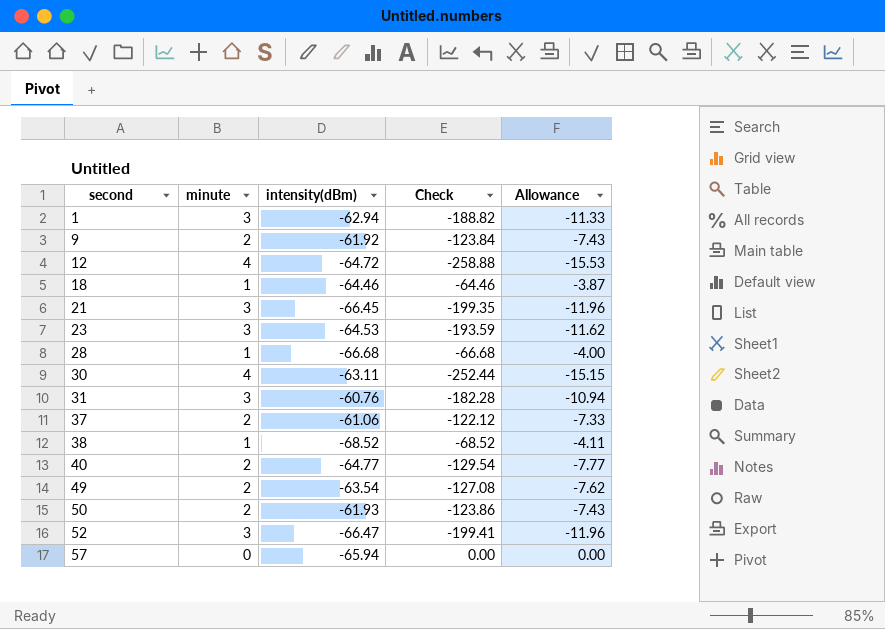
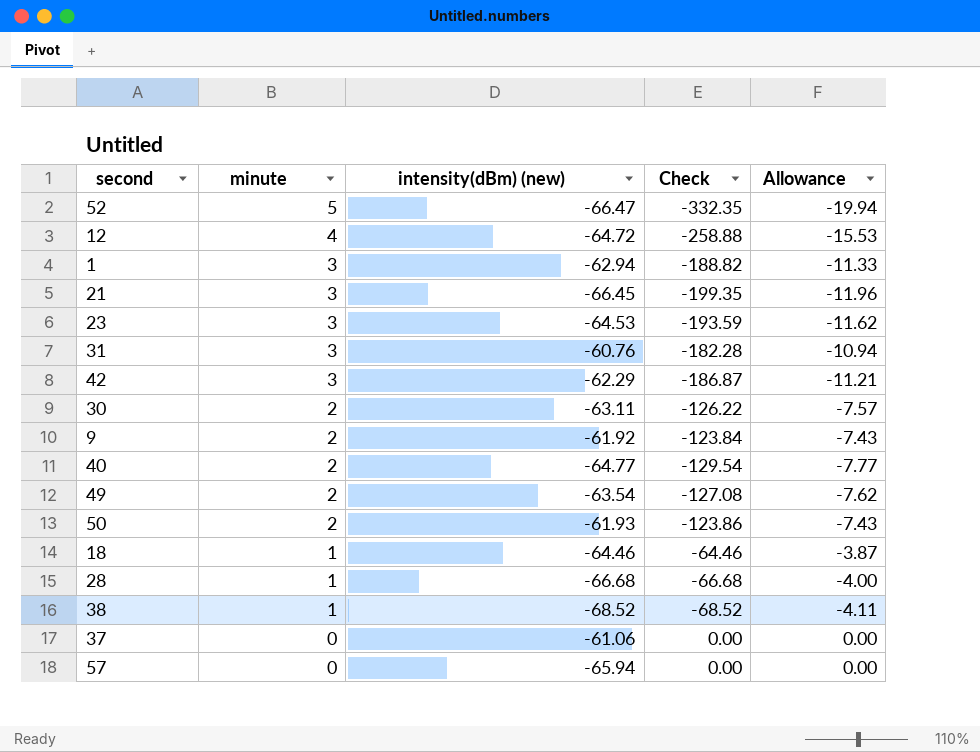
row order: second ascending -> minute descending
column name: intensity(dBm) -> intensity(dBm) (new)
52 | minute: 3 -> 5
52 | Check: -199.41 -> -332.35
52 | Allowance: -11.96 -> -19.94
row 42: none -> 3 | -62.29 | -186.87 | -11.21
30 | minute: 4 -> 2
30 | Check: -252.44 -> -126.22
30 | Allowance: -15.15 -> -7.57
37 | minute: 2 -> 0
37 | Check: -122.12 -> 0.00
37 | Allowance: -7.33 -> 0.00

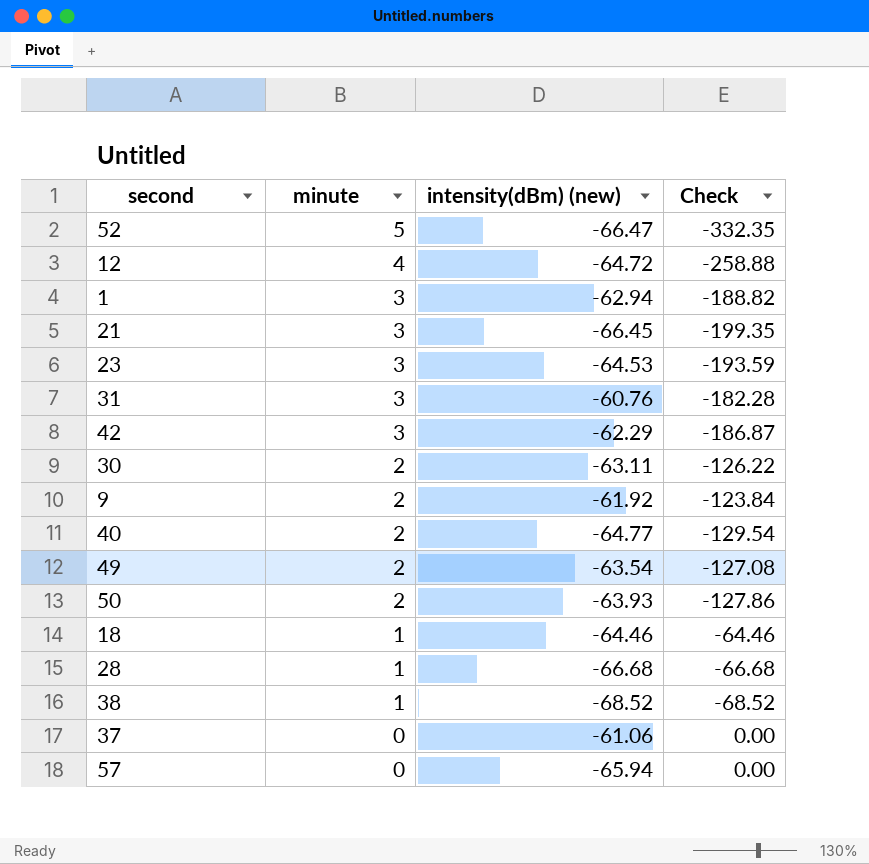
column Allowance | formula: [Check] * 0.06 -> none
50 | intensity(dBm) (new): -61.93 -> -63.93
50 | Check: -123.86 -> -127.86

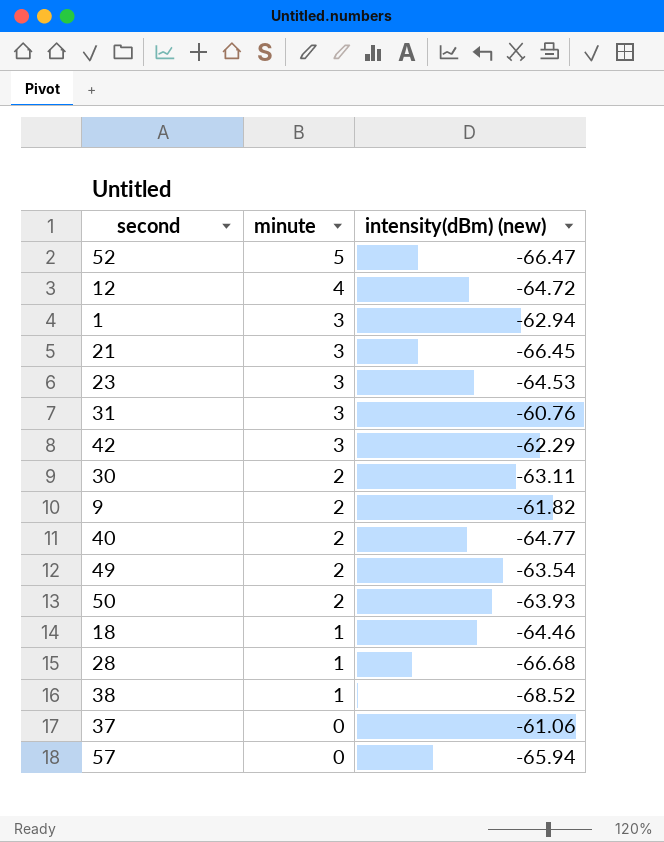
column Check | formula: [minute] * [intensity(dBm) (new)] -> none
9 | intensity(dBm) (new): -61.92 -> -61.82

